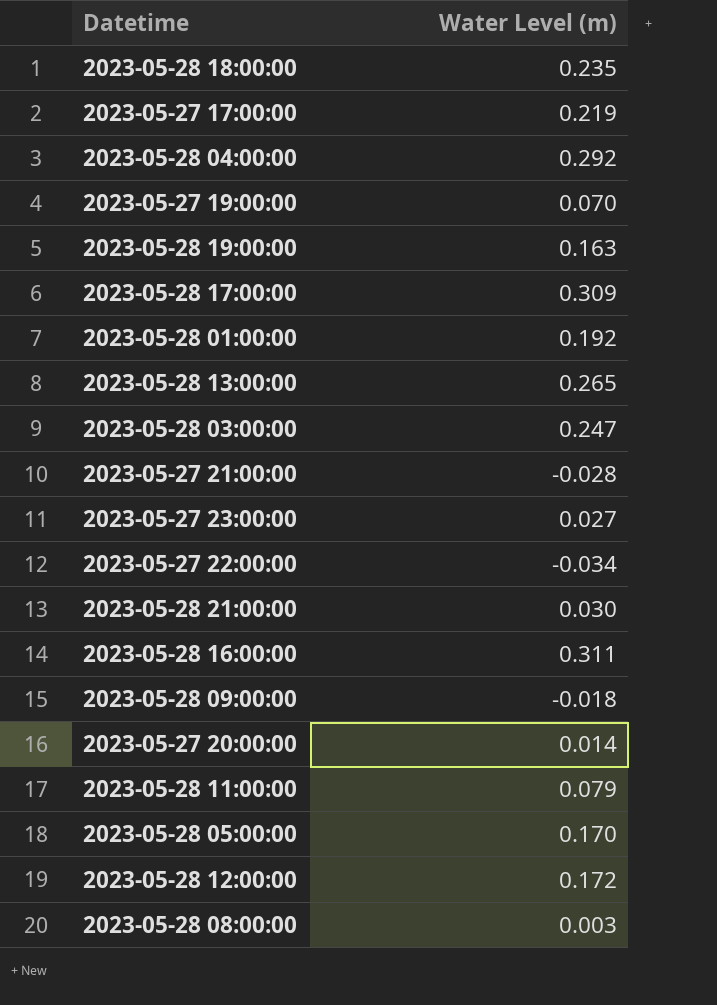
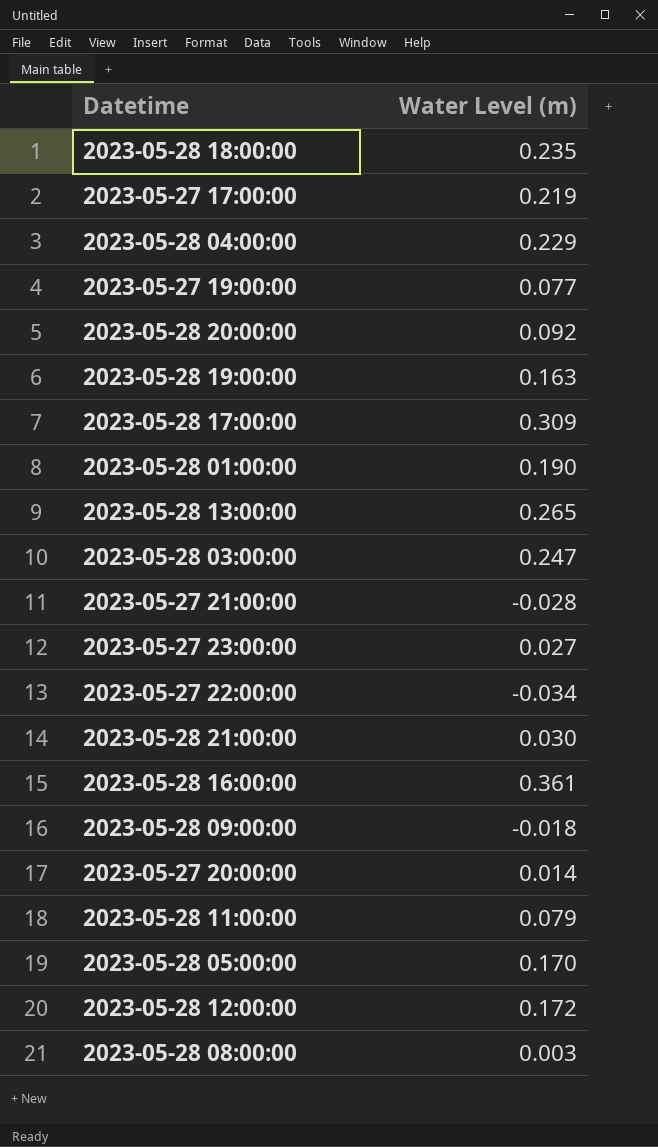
2023-05-28 04:00:00 | Water Level (m): 0.292 -> 0.229
2023-05-27 19:00:00 | Water Level (m): 0.070 -> 0.077
row 2023-05-28 20:00:00: none -> 0.092
2023-05-28 01:00:00 | Water Level (m): 0.192 -> 0.190
2023-05-28 16:00:00 | Water Level (m): 0.311 -> 0.361

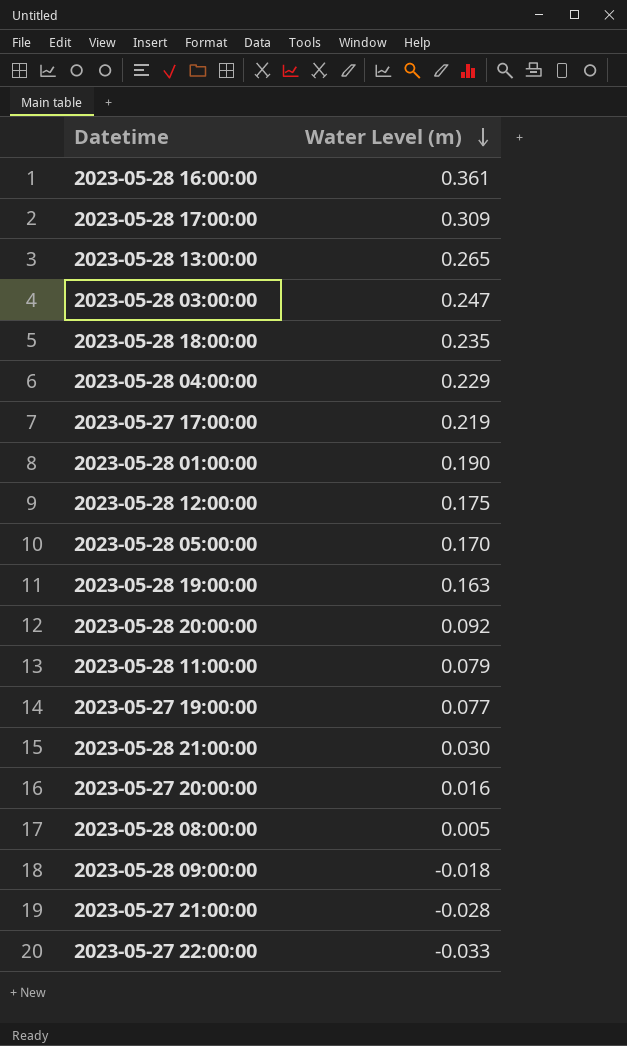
row order: none -> Water Level (m) descending
row 2023-05-27 23:00:00: 0.027 -> none
2023-05-28 12:00:00 | Water Level (m): 0.172 -> 0.175
2023-05-27 20:00:00 | Water Level (m): 0.014 -> 0.016
2023-05-28 08:00:00 | Water Level (m): 0.003 -> 0.005
2023-05-27 22:00:00 | Water Level (m): -0.034 -> -0.033

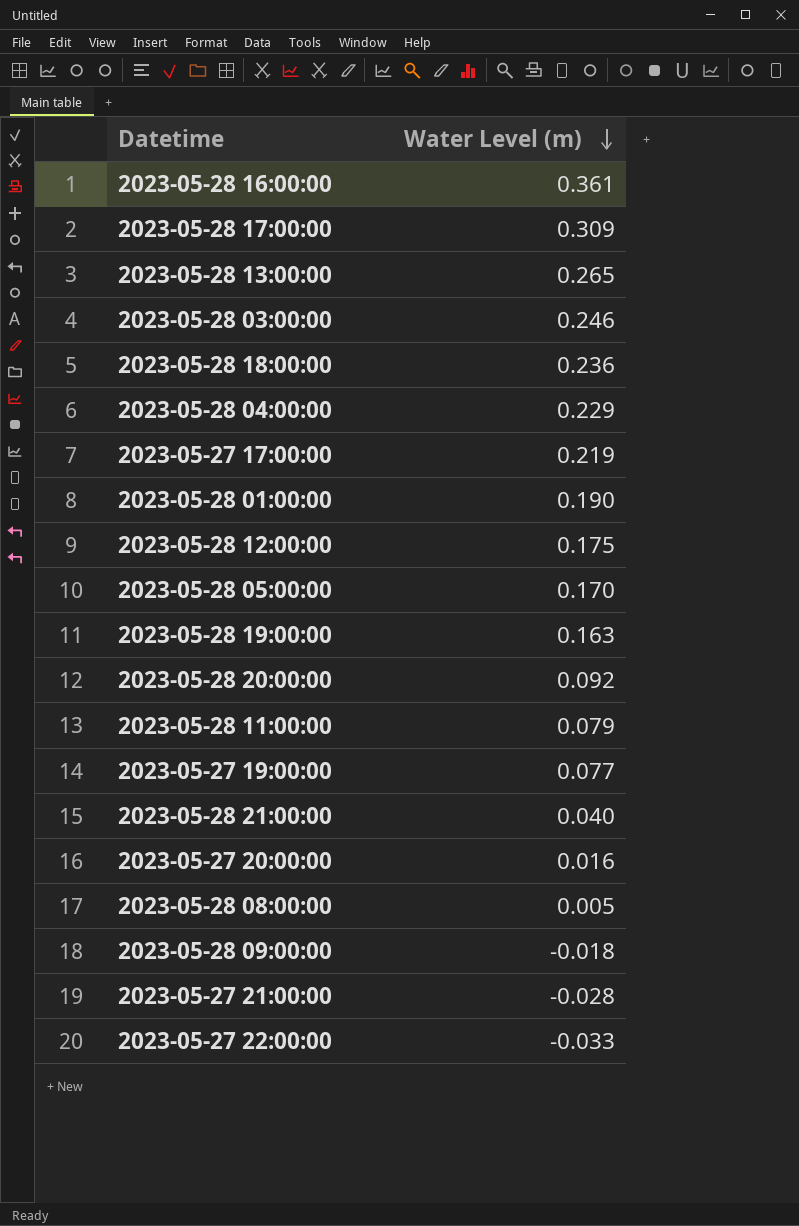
2023-05-28 03:00:00 | Water Level (m): 0.247 -> 0.246
2023-05-28 18:00:00 | Water Level (m): 0.235 -> 0.236
2023-05-28 21:00:00 | Water Level (m): 0.030 -> 0.040

